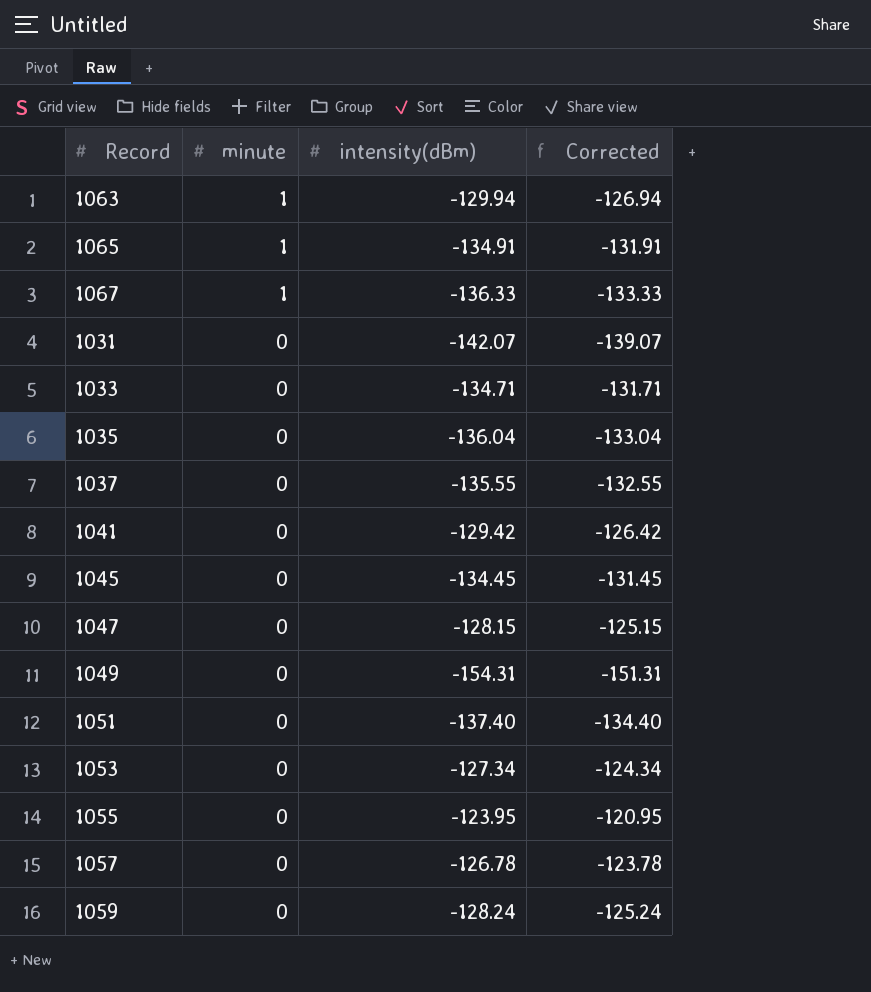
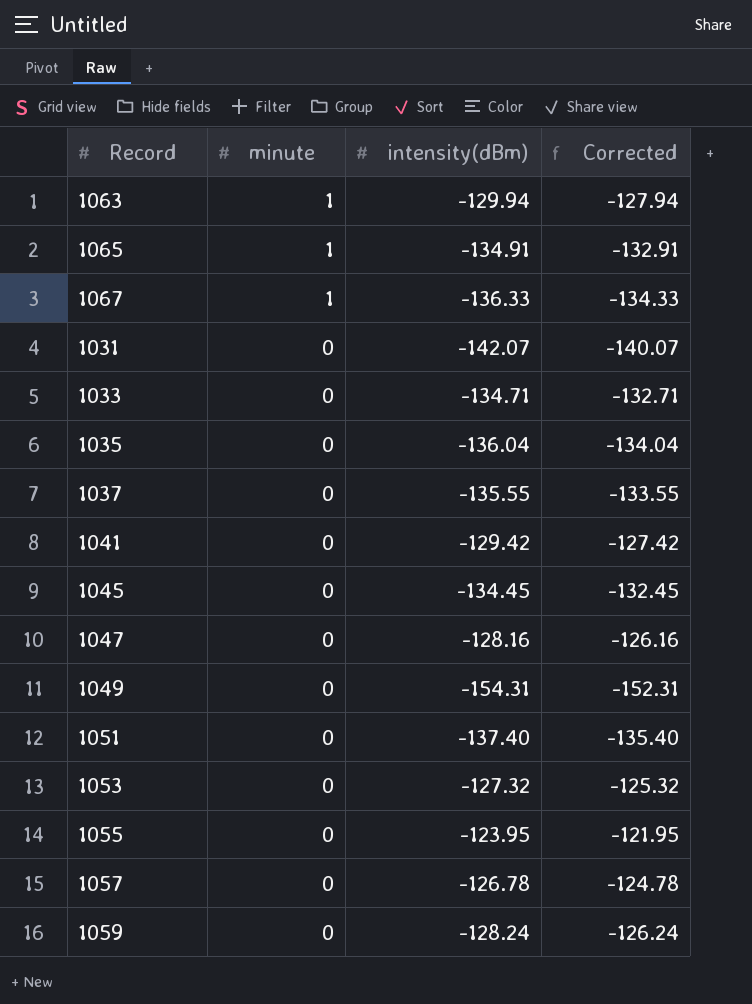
column Corrected | formula: [intensity(dBm)] + 3 -> [intensity(dBm)] + 2
1047 | intensity(dBm): -128.15 -> -128.16
1053 | intensity(dBm): -127.34 -> -127.32

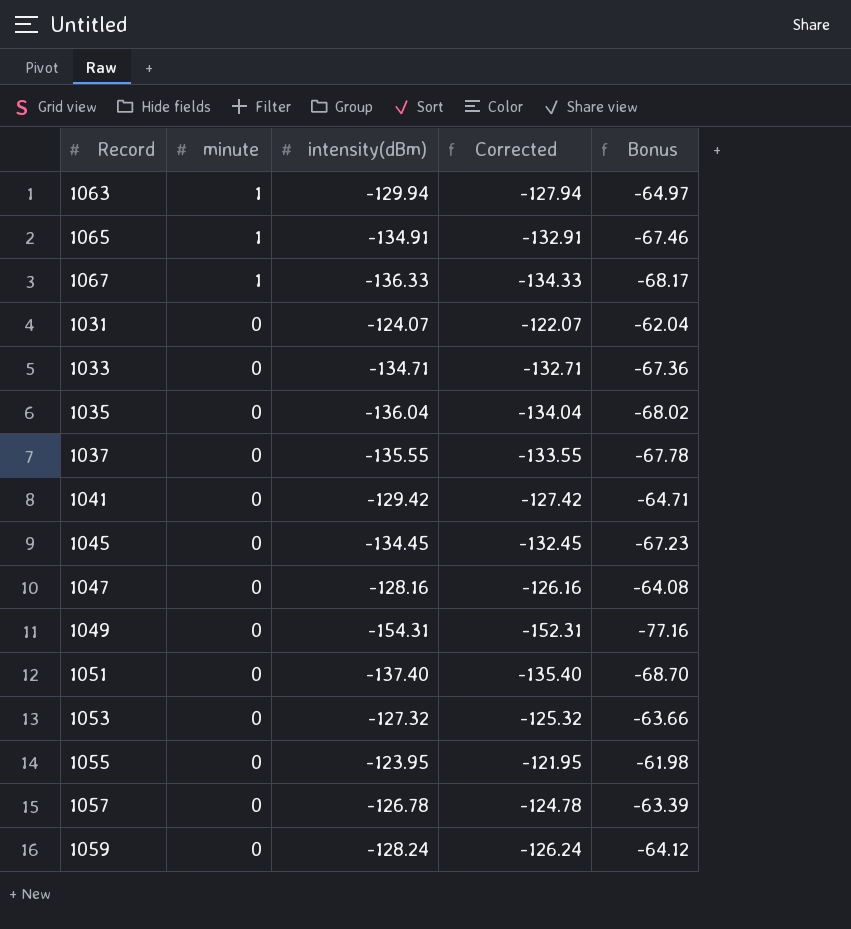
column Bonus | formula: none -> [intensity(dBm)] * 0.5
1031 | intensity(dBm): -142.07 -> -124.07
1031 | Corrected: -140.07 -> -122.07

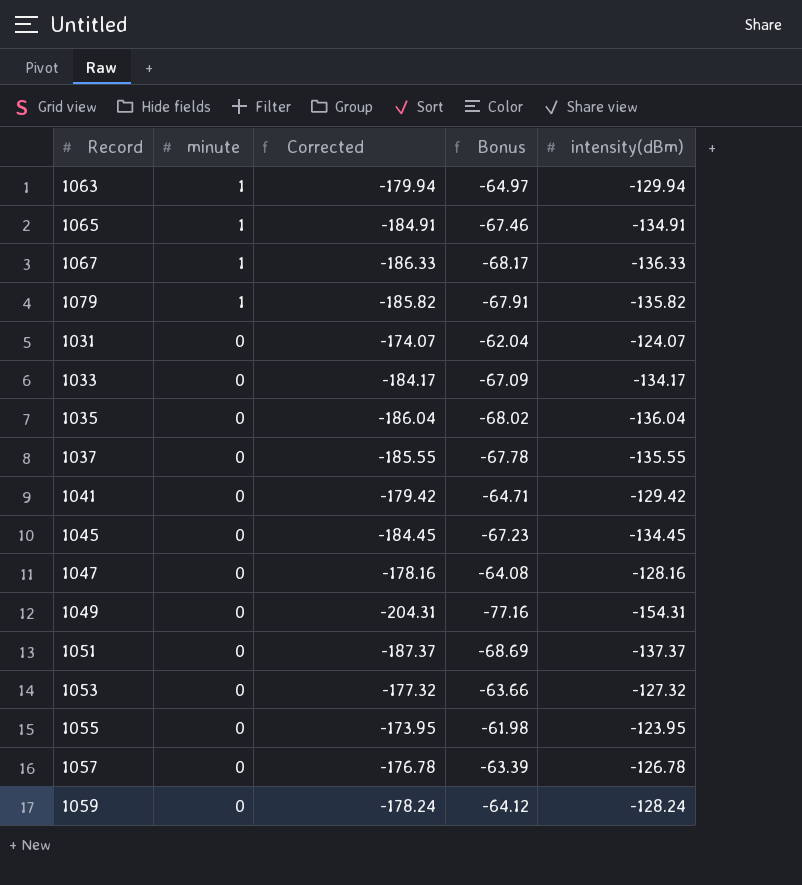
column Corrected | formula: [intensity(dBm)] + 2 -> [intensity(dBm)] - 50
column intensity(dBm) | position: 3 -> 5
row 1079: none -> 1 | -185.82 | -67.91 | -135.82
1033 | Bonus: -67.36 -> -67.09
1033 | intensity(dBm): -134.71 -> -134.17
1051 | Bonus: -68.70 -> -68.69
1051 | intensity(dBm): -137.40 -> -137.37

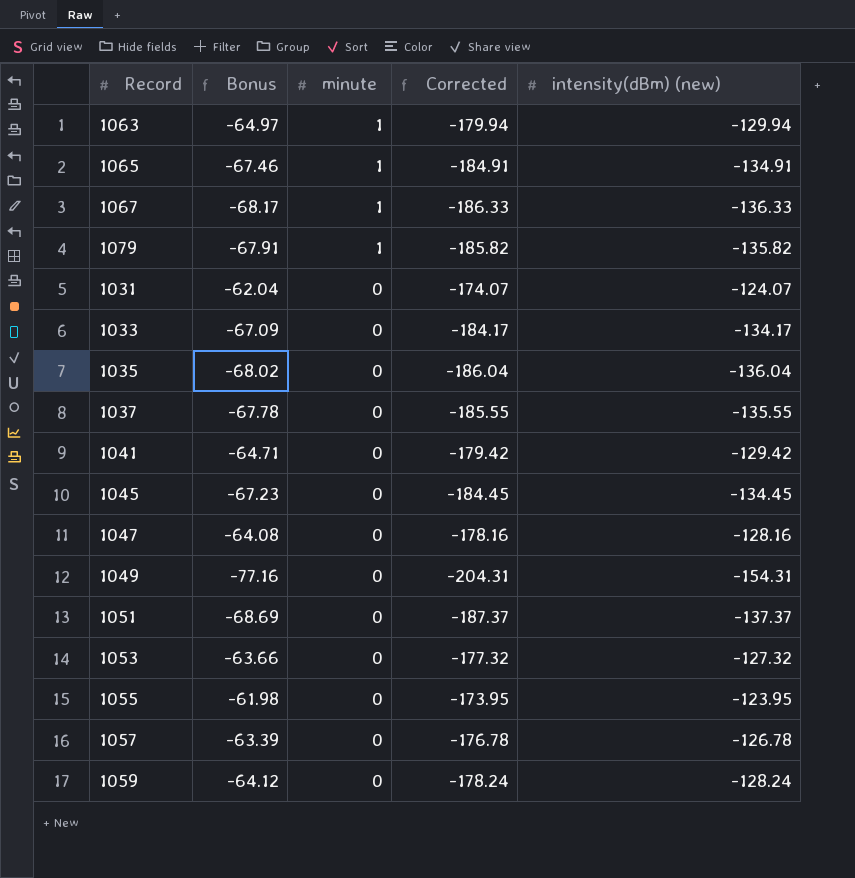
column Bonus | position: 4 -> 2
column name: intensity(dBm) -> intensity(dBm) (new)

